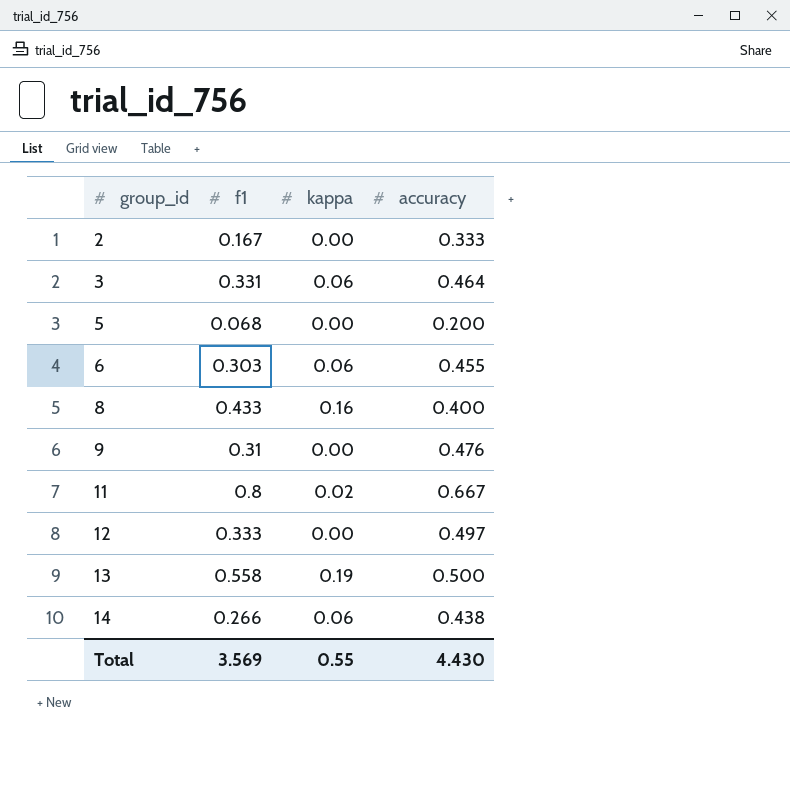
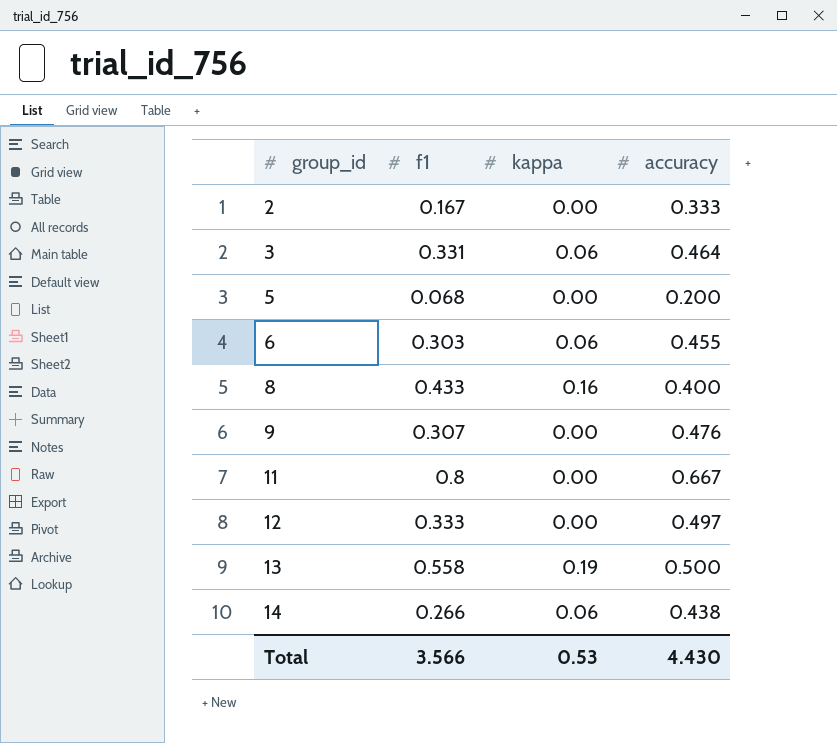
9 | f1: 0.31 -> 0.307
11 | kappa: 0.02 -> 0.00
Total | f1: 3.569 -> 3.566
Total | kappa: 0.55 -> 0.53

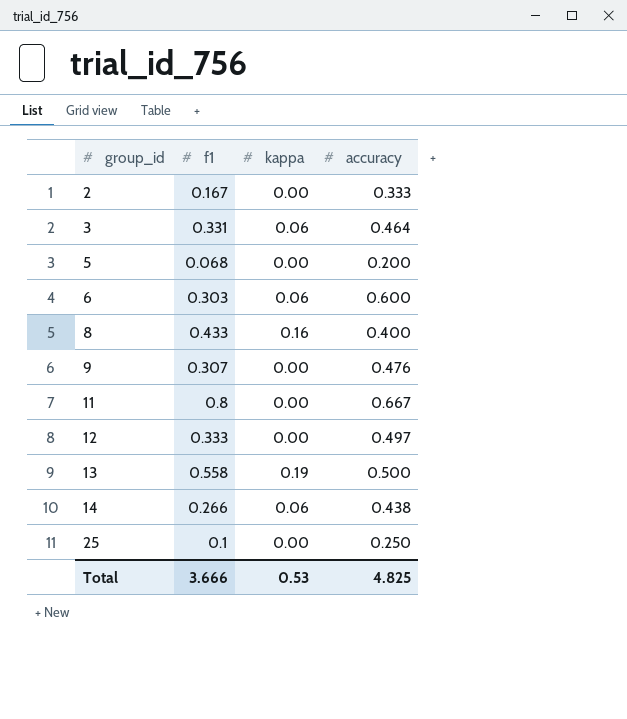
6 | accuracy: 0.455 -> 0.600
row 25: none -> 0.1 | 0.00 | 0.250
Total | f1: 3.566 -> 3.666
Total | accuracy: 4.430 -> 4.825

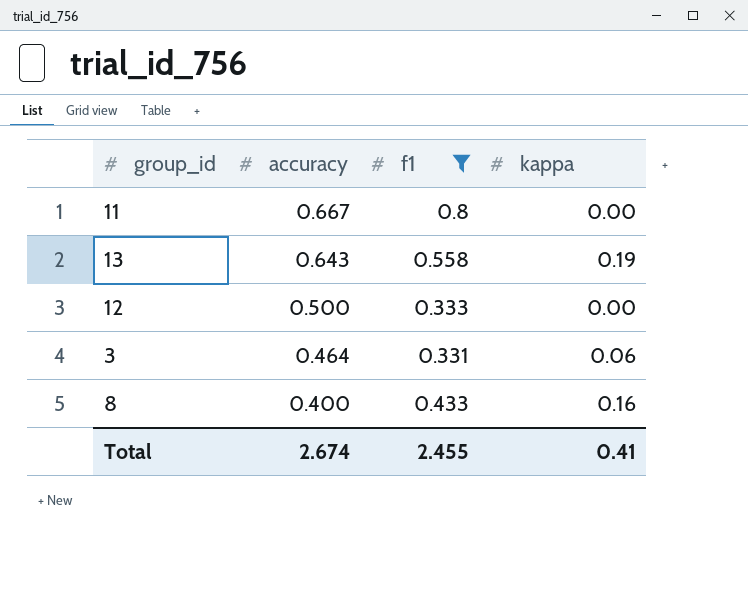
filter: none -> f1 >= 0.331
row order: group_id ascending -> accuracy descending
column accuracy | position: 4 -> 2
13 | accuracy: 0.500 -> 0.643
12 | accuracy: 0.497 -> 0.500
Total | accuracy: 4.825 -> 2.674
Total | f1: 3.666 -> 2.455
Total | kappa: 0.53 -> 0.41

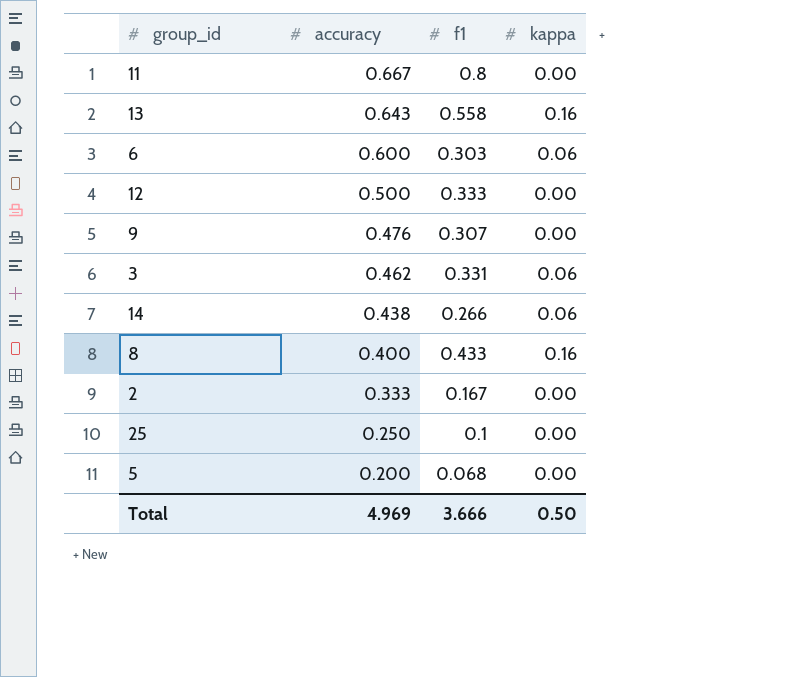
filter: f1 >= 0.331 -> none
13 | kappa: 0.19 -> 0.16
3 | accuracy: 0.464 -> 0.462
Total | accuracy: 2.674 -> 4.969
Total | f1: 2.455 -> 3.666
Total | kappa: 0.41 -> 0.50

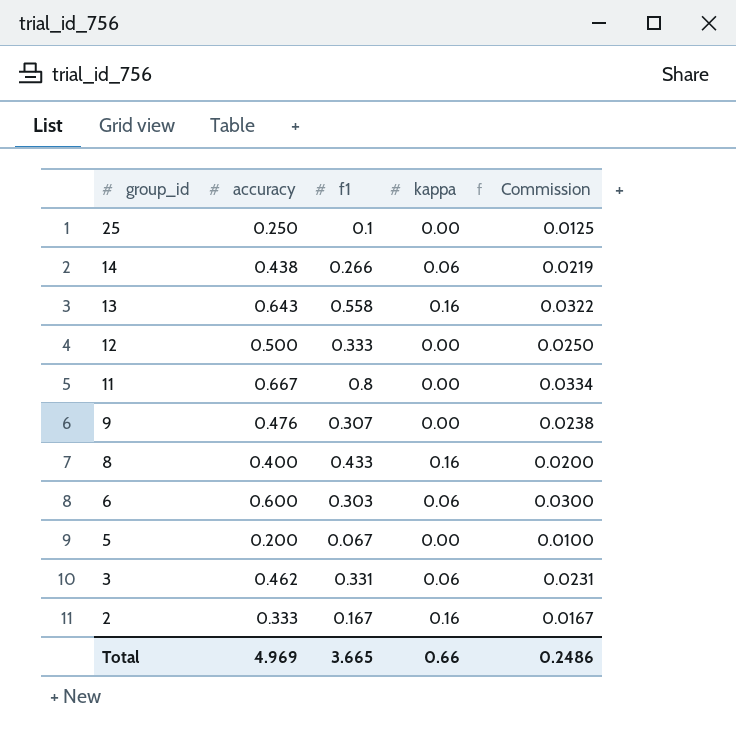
row order: accuracy descending -> group_id descending
column Commission | formula: none -> [accuracy] * 0.05
5 | f1: 0.068 -> 0.067
2 | kappa: 0.00 -> 0.16
Total | f1: 3.666 -> 3.665
Total | kappa: 0.50 -> 0.66

